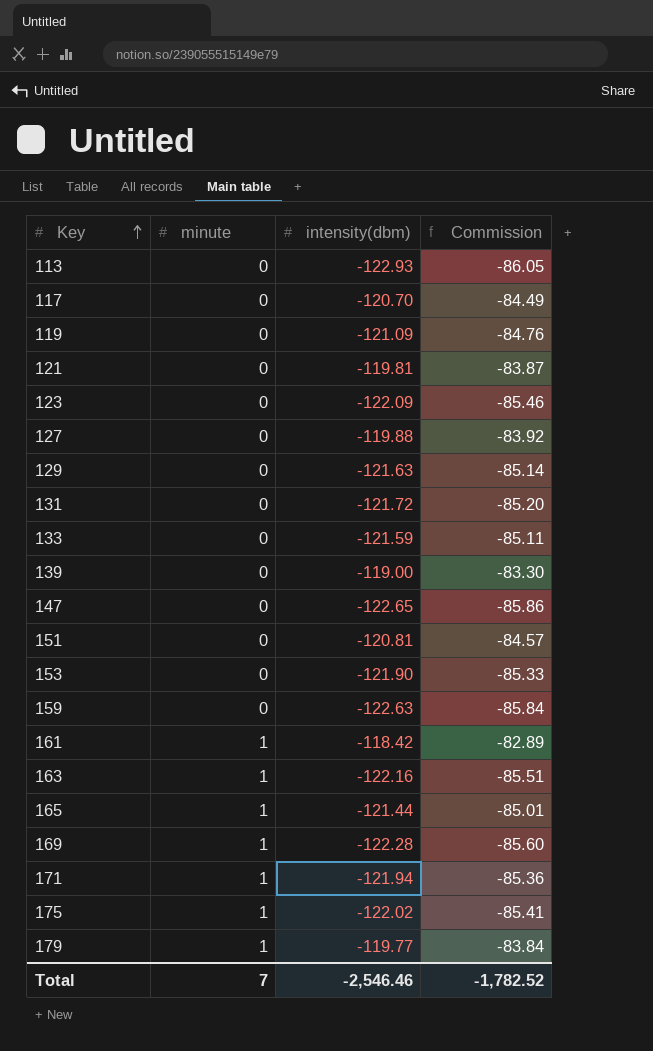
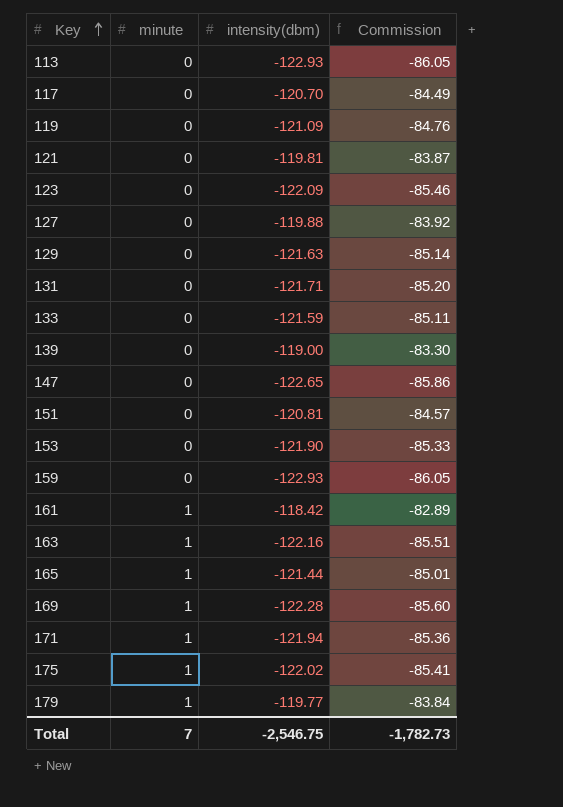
131 | intensity(dbm): -121.72 -> -121.71
159 | intensity(dbm): -122.63 -> -122.93
159 | Commission: -85.84 -> -86.05
Total | intensity(dbm): -2,546.46 -> -2,546.75
Total | Commission: -1,782.52 -> -1,782.73

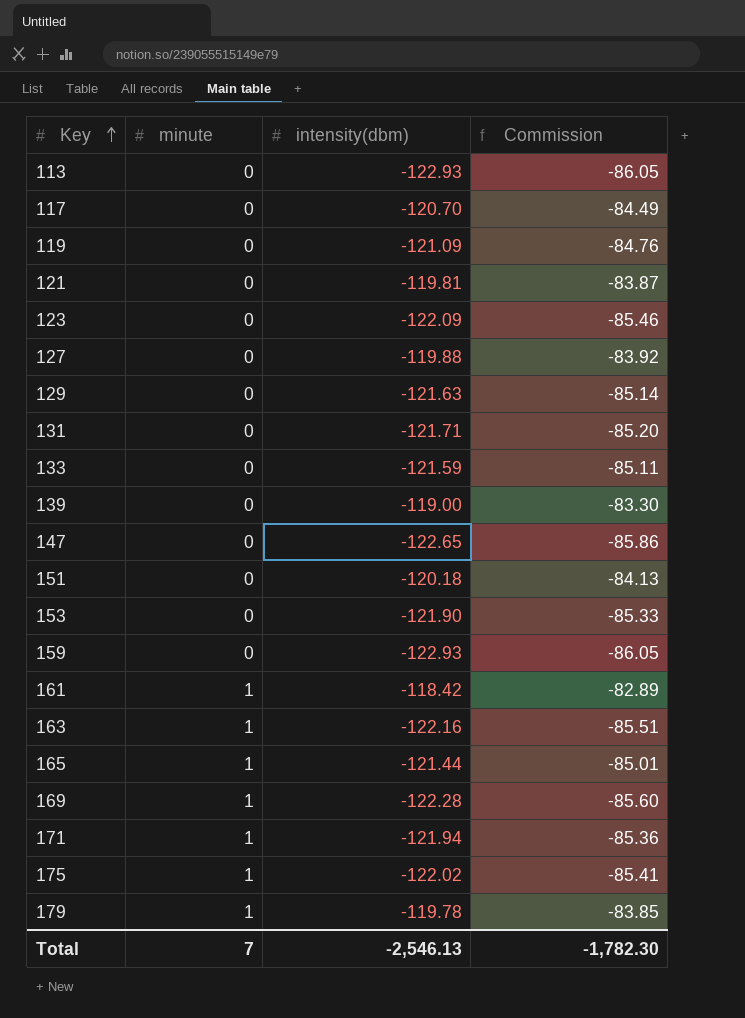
151 | intensity(dbm): -120.81 -> -120.18
151 | Commission: -84.57 -> -84.13
179 | intensity(dbm): -119.77 -> -119.78
179 | Commission: -83.84 -> -83.85
Total | intensity(dbm): -2,546.75 -> -2,546.13
Total | Commission: -1,782.73 -> -1,782.30

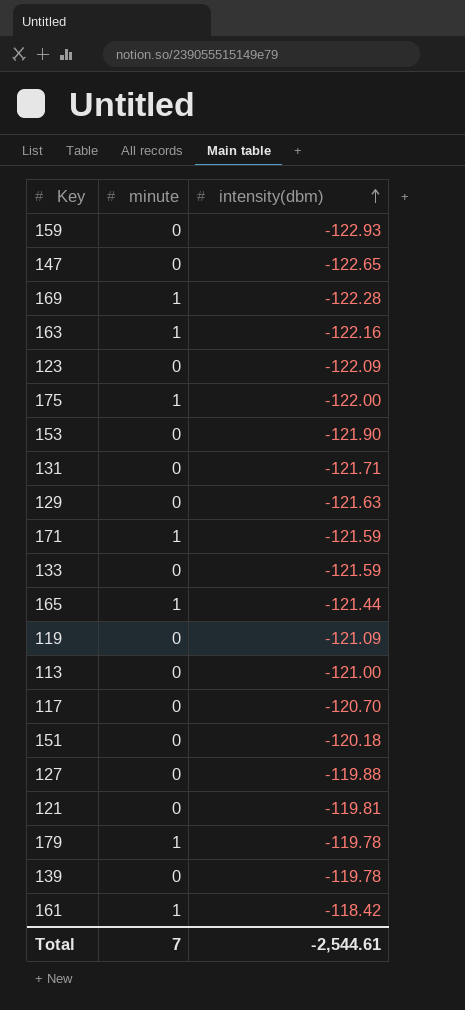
row order: Key ascending -> intensity(dbm) ascending
column Commission | formula: [intensity(dbm)] * 0.7 -> none
175 | intensity(dbm): -122.02 -> -122.00
171 | intensity(dbm): -121.94 -> -121.59
113 | intensity(dbm): -122.93 -> -121.00
139 | intensity(dbm): -119.00 -> -119.78
Total | intensity(dbm): -2,546.13 -> -2,544.61

